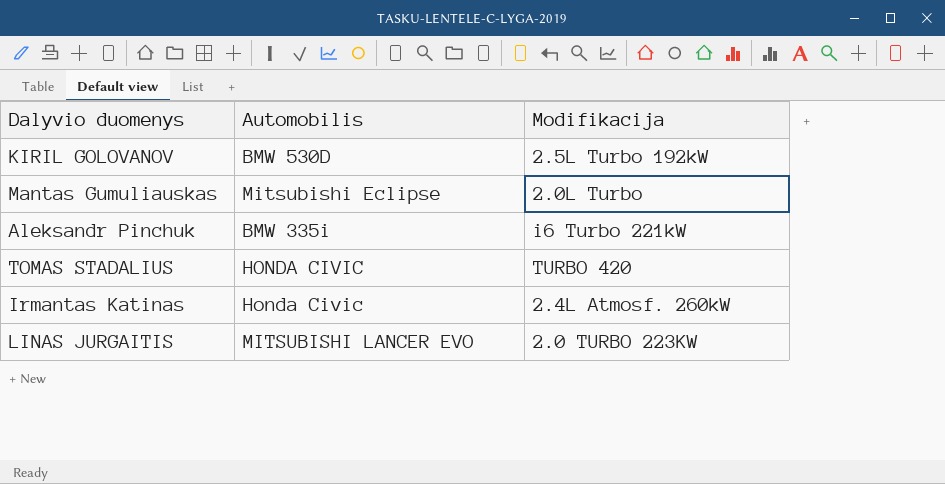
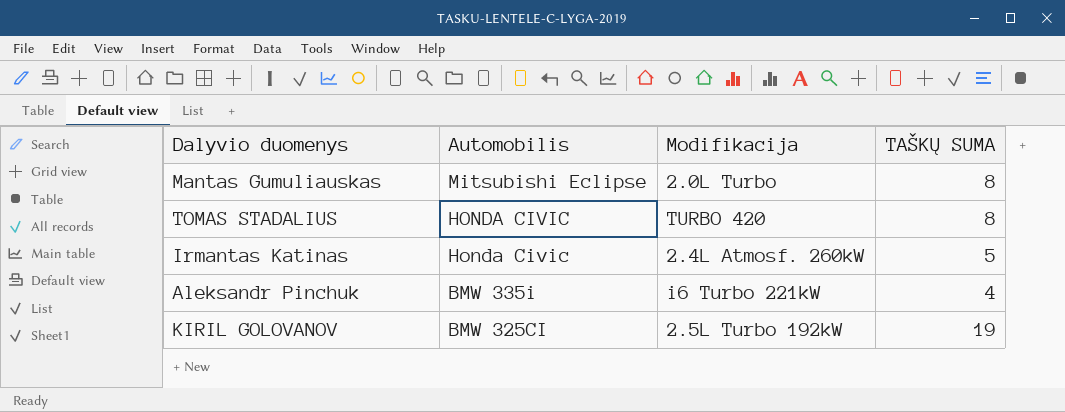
row order: none -> Automobilis descending
column TAŠKŲ SUMA | position: none -> 4
row LINAS JURGAITIS: MITSUBISHI LANCER EVO | 2.0 TURBO 223KW -> none
KIRIL GOLOVANOV | Automobilis: BMW 530D -> BMW 325CI

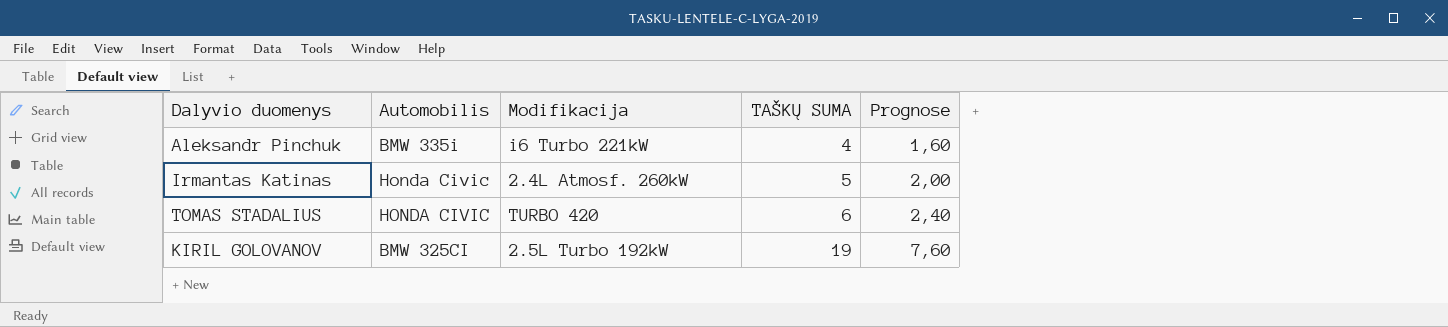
row order: Automobilis descending -> TAŠKŲ SUMA ascending
column Prognose | formula: none -> [TAŠKŲ SUMA] * 0,4
row Mantas Gumuliauskas: Mitsubishi Eclipse | 2.0L Turbo | 8 -> none
TOMAS STADALIUS | TAŠKŲ SUMA: 8 -> 6

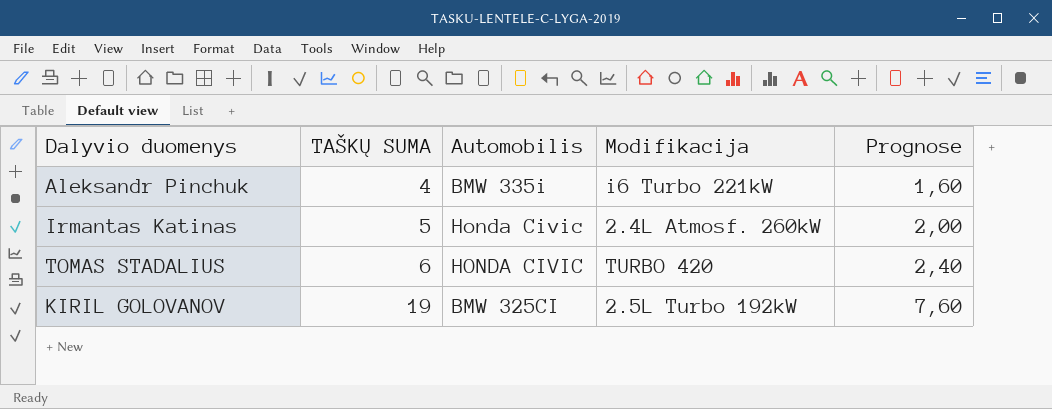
column TAŠKŲ SUMA | position: 4 -> 2

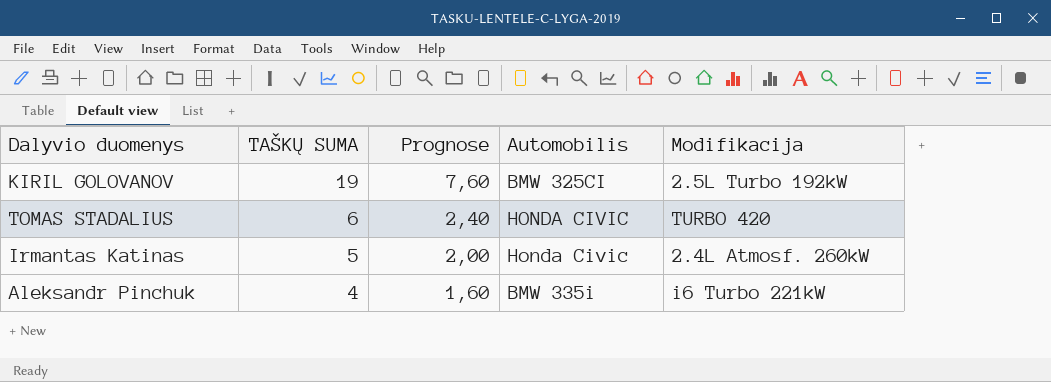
row order: TAŠKŲ SUMA ascending -> TAŠKŲ SUMA descending
column Prognose | position: 5 -> 3

